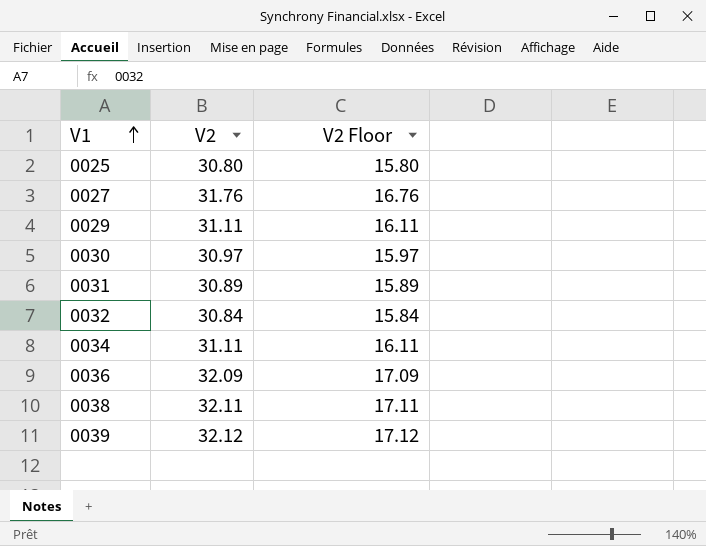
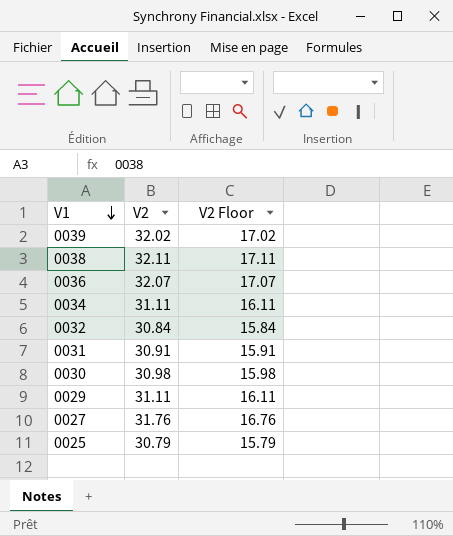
row order: V1 ascending -> V1 descending
0039 | V2: 32.12 -> 32.02
0039 | V2 Floor: 17.12 -> 17.02
0036 | V2: 32.09 -> 32.07
0036 | V2 Floor: 17.09 -> 17.07
0031 | V2: 30.89 -> 30.91
0031 | V2 Floor: 15.89 -> 15.91
0030 | V2: 30.97 -> 30.98
0030 | V2 Floor: 15.97 -> 15.98
0025 | V2: 30.80 -> 30.79
0025 | V2 Floor: 15.80 -> 15.79

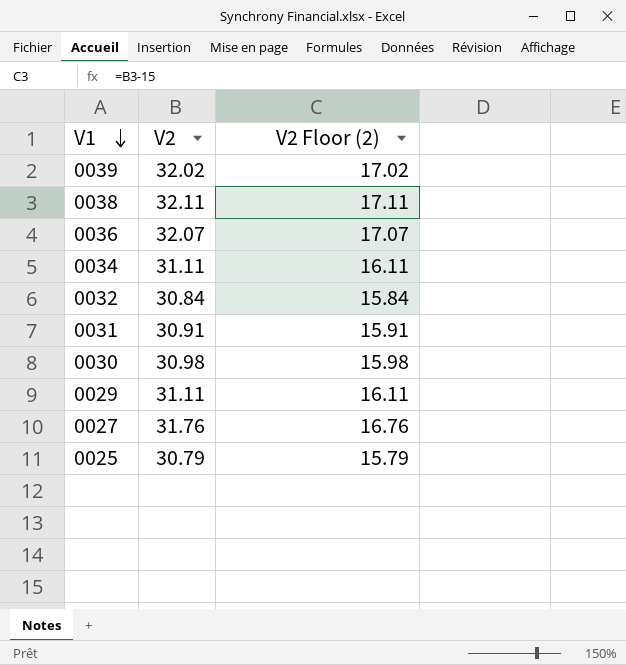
column name: V2 Floor -> V2 Floor (2)

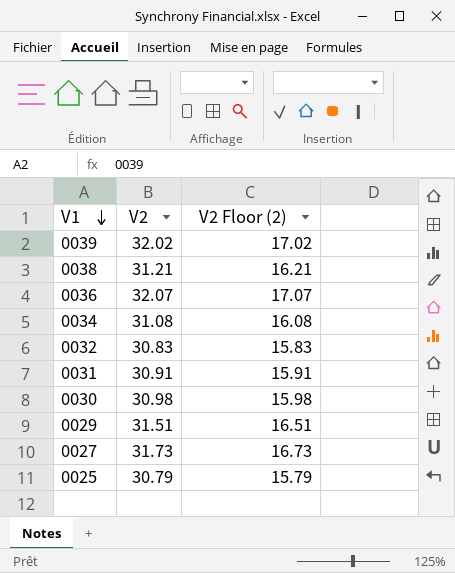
0038 | V2: 32.11 -> 31.21
0038 | V2 Floor (2): 17.11 -> 16.21
0034 | V2: 31.11 -> 31.08
0034 | V2 Floor (2): 16.11 -> 16.08
0032 | V2: 30.84 -> 30.83
0032 | V2 Floor (2): 15.84 -> 15.83
0029 | V2: 31.11 -> 31.51
0029 | V2 Floor (2): 16.11 -> 16.51
0027 | V2: 31.76 -> 31.73
0027 | V2 Floor (2): 16.76 -> 16.73

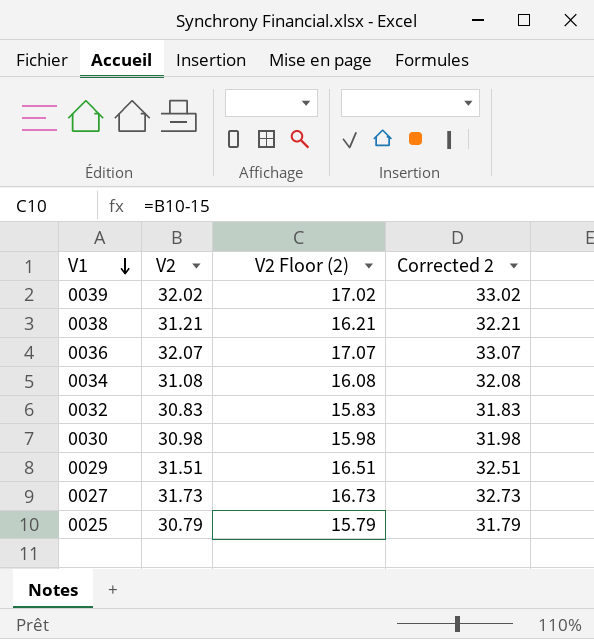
column Corrected 2 | formula: none -> [V2] + 1
row 0031: 30.91 | 15.91 -> none

